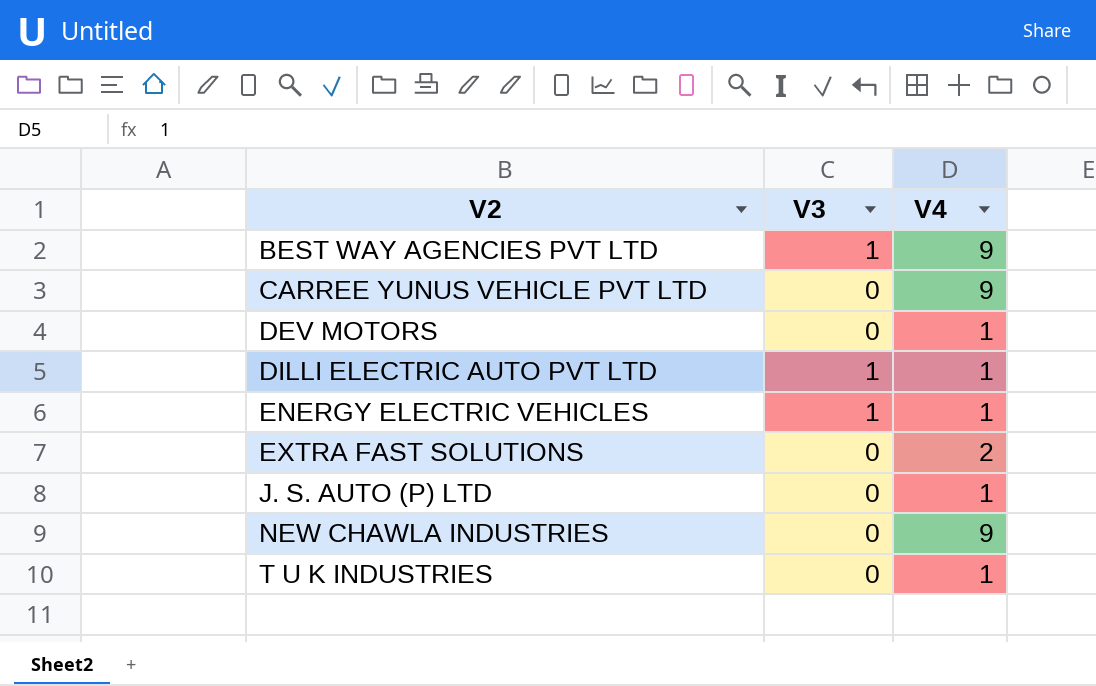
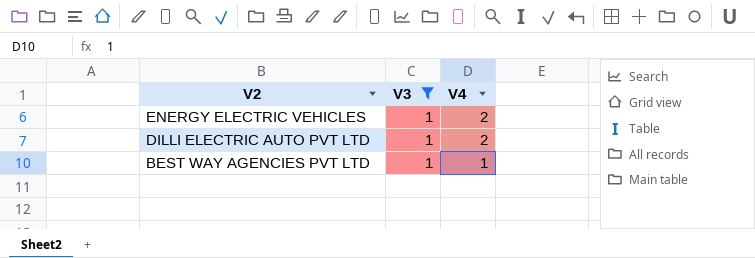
filter: none -> V3 = 1
row order: V2 ascending -> V2 descending
ENERGY ELECTRIC VEHICLES | V4: 1 -> 2
DILLI ELECTRIC AUTO PVT LTD | V4: 1 -> 2
BEST WAY AGENCIES PVT LTD | V4: 9 -> 1

